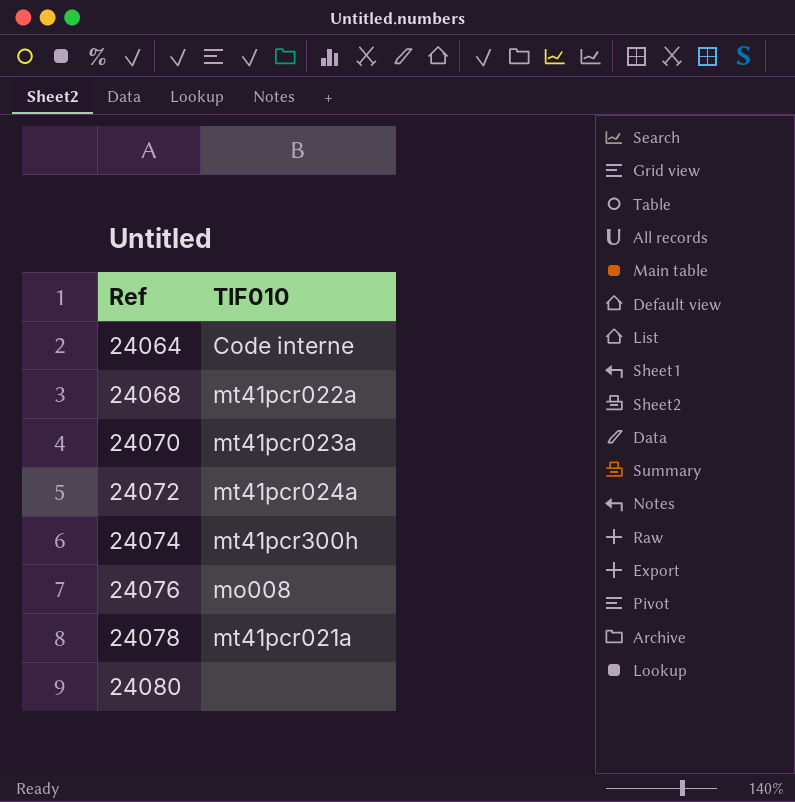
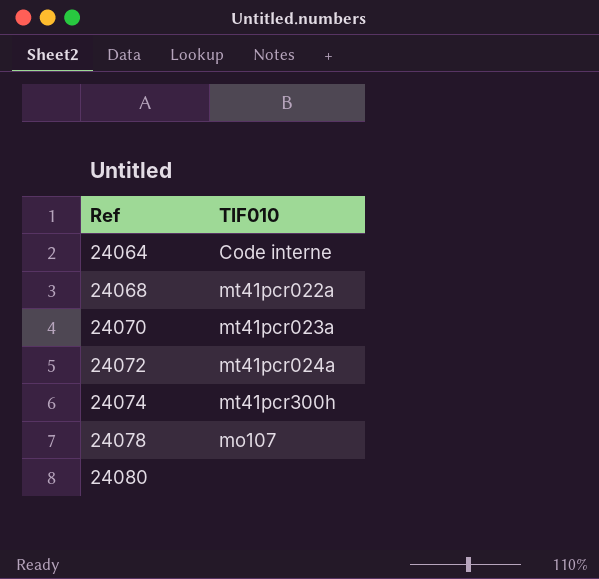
row 24076: mo008 -> none
24078 | TIF010: mt41pcr021a -> mo107

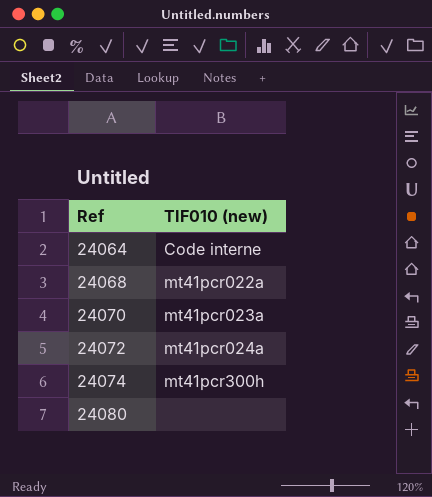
column name: TIF010 -> TIF010 (new)
row 24078: mo107 -> none

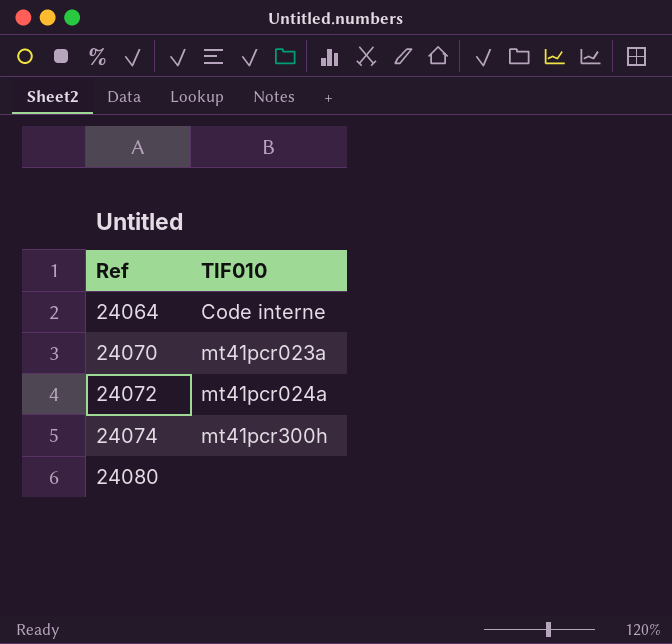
column name: TIF010 (new) -> TIF010
row 24068: mt41pcr022a -> none

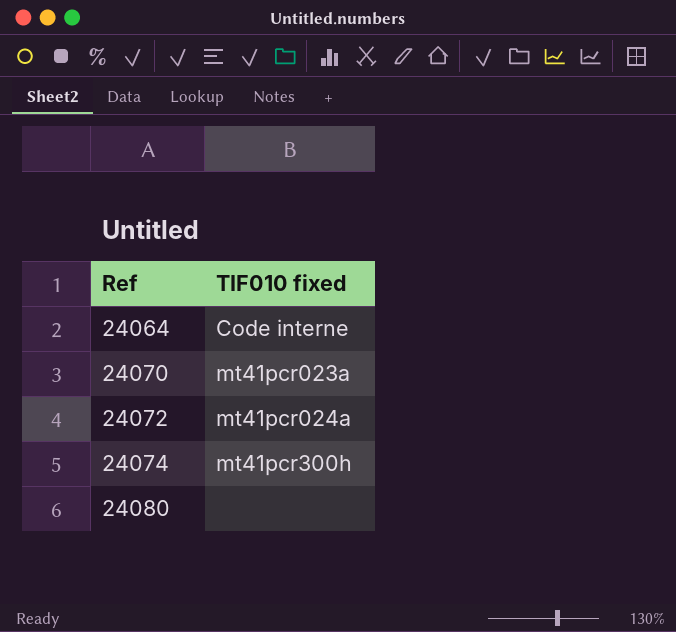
column name: TIF010 -> TIF010 fixed

